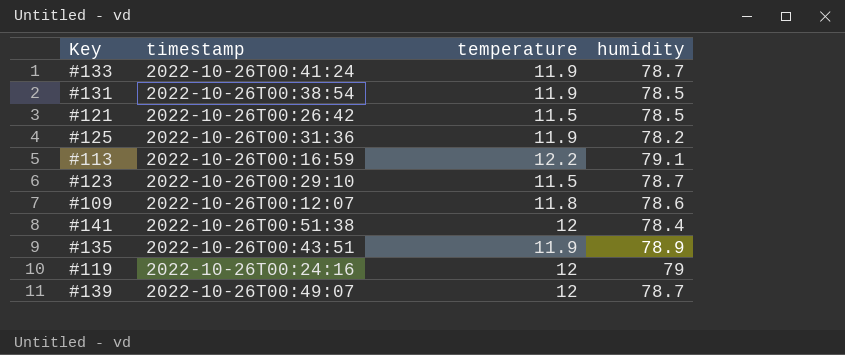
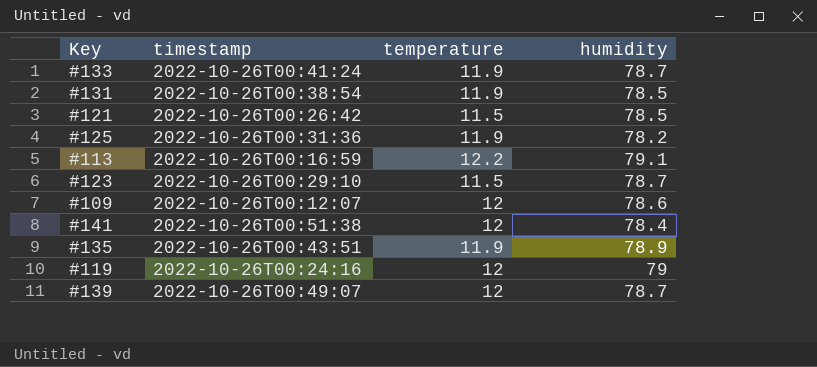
#109 | temperature: 11.8 -> 12

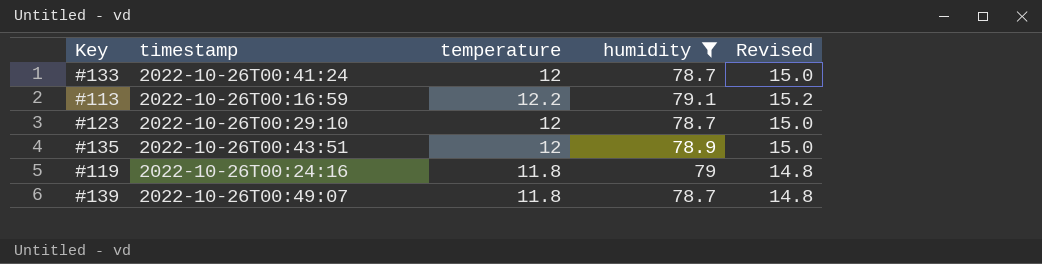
filter: none -> humidity >= 78.7
column Revised | formula: none -> [temperature] + 3
#133 | temperature: 11.9 -> 12
#123 | temperature: 11.5 -> 12
#135 | temperature: 11.9 -> 12
#119 | temperature: 12 -> 11.8
#139 | temperature: 12 -> 11.8

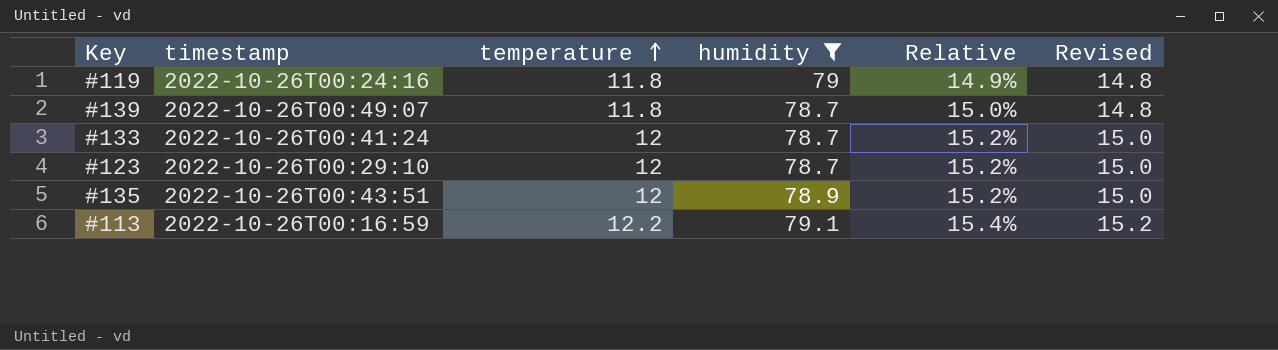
row order: none -> temperature ascending
column Relative | formula: none -> [temperature] / [humidity]

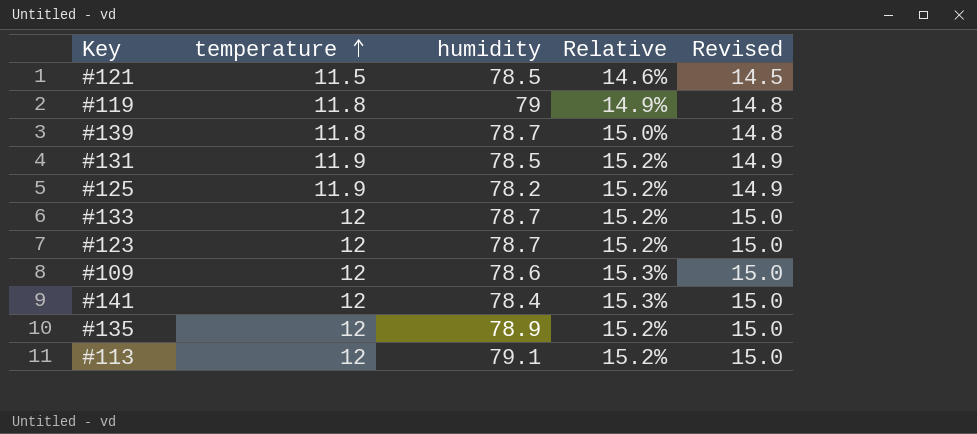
filter: humidity >= 78.7 -> none
column timestamp | position: 2 -> none
#113 | temperature: 12.2 -> 12
#113 | Relative: 15.4% -> 15.2%
#113 | Revised: 15.2 -> 15.0

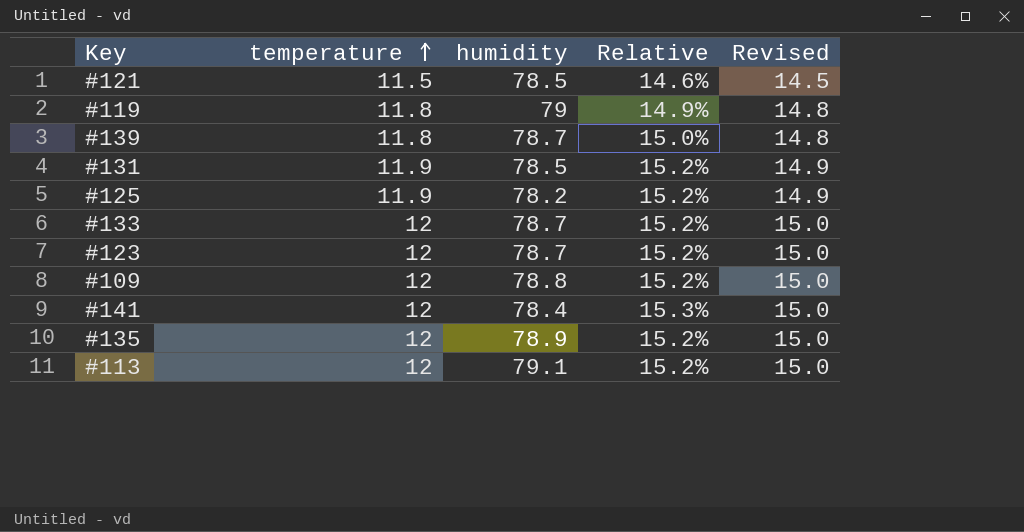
#109 | humidity: 78.6 -> 78.8
#109 | Relative: 15.3% -> 15.2%

